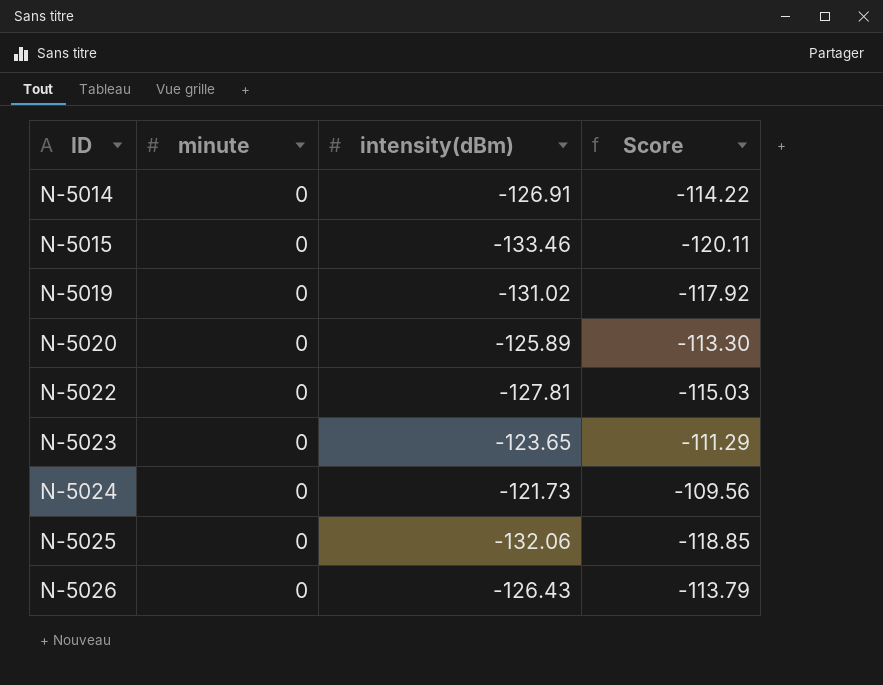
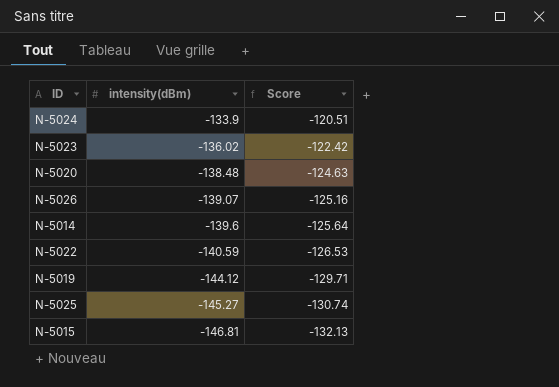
row order: ID ascending -> intensity(dBm) descending
column minute | position: 2 -> none
N-5024 | intensity(dBm): -121.73 -> -133.9
N-5024 | Score: -109.56 -> -120.51
N-5023 | intensity(dBm): -123.65 -> -136.02
N-5023 | Score: -111.29 -> -122.42
N-5020 | intensity(dBm): -125.89 -> -138.48
N-5020 | Score: -113.30 -> -124.63
N-5026 | intensity(dBm): -126.43 -> -139.07
N-5026 | Score: -113.79 -> -125.16
N-5014 | intensity(dBm): -126.91 -> -139.6
N-5014 | Score: -114.22 -> -125.64
N-5022 | intensity(dBm): -127.81 -> -140.59
N-5022 | Score: -115.03 -> -126.53
N-5019 | intensity(dBm): -131.02 -> -144.12
N-5019 | Score: -117.92 -> -129.71
N-5025 | intensity(dBm): -132.06 -> -145.27
N-5025 | Score: -118.85 -> -130.74
N-5015 | intensity(dBm): -133.46 -> -146.81
N-5015 | Score: -120.11 -> -132.13

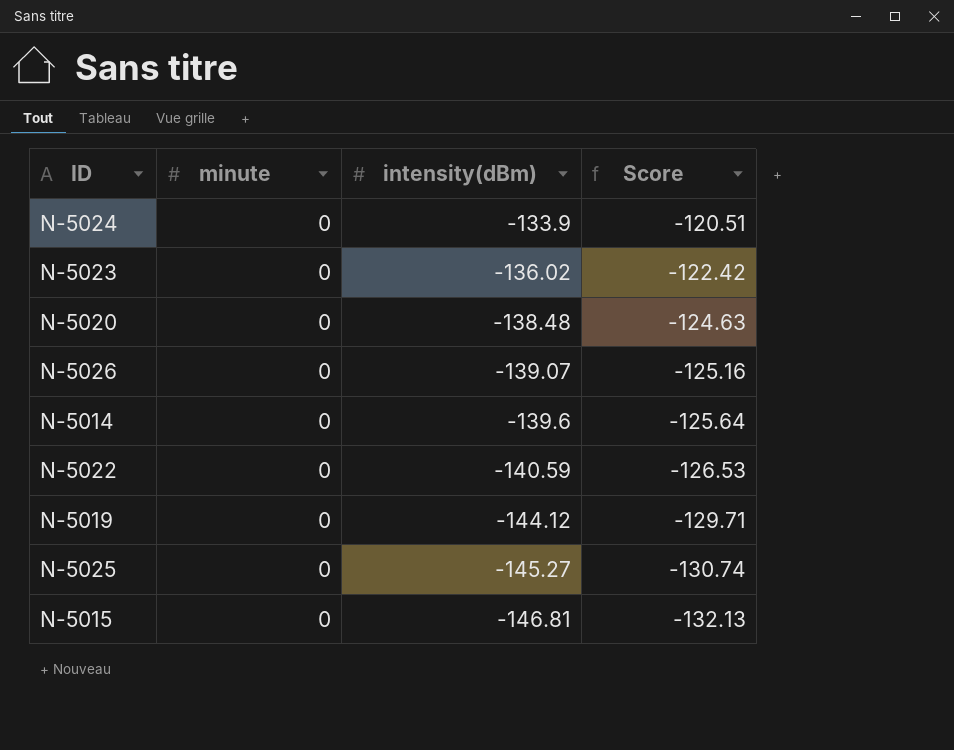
column minute | position: none -> 2

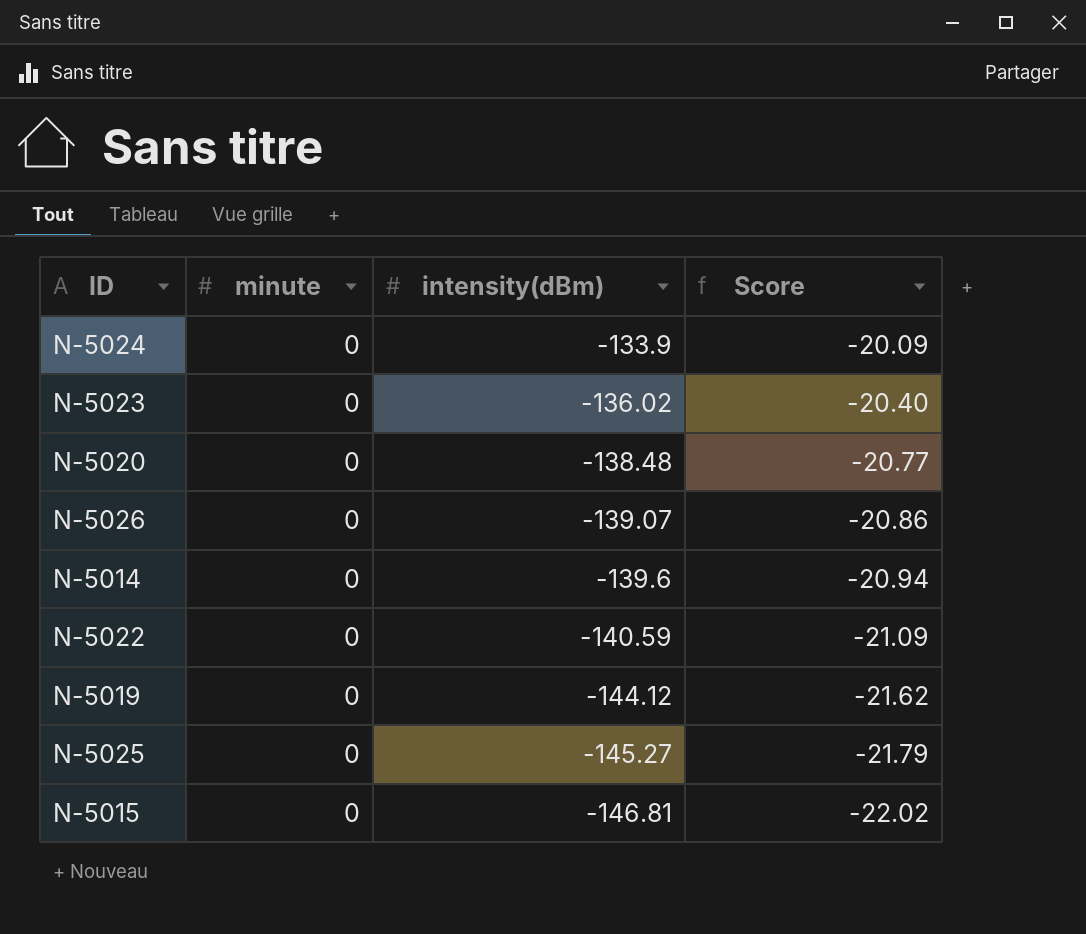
column Score | formula: [intensity(dBm)] * 0.9 -> [intensity(dBm)] * 0.15

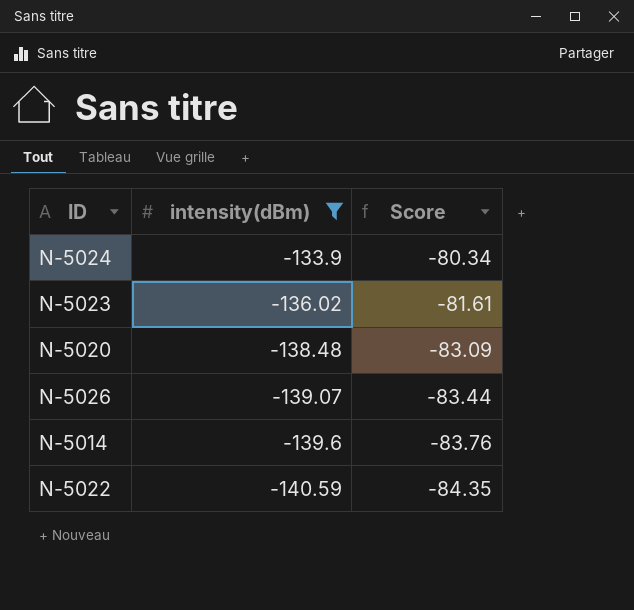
filter: none -> intensity(dBm) >= -140.59
column minute | position: 2 -> none
column Score | formula: [intensity(dBm)] * 0.15 -> [intensity(dBm)] * 0.6

